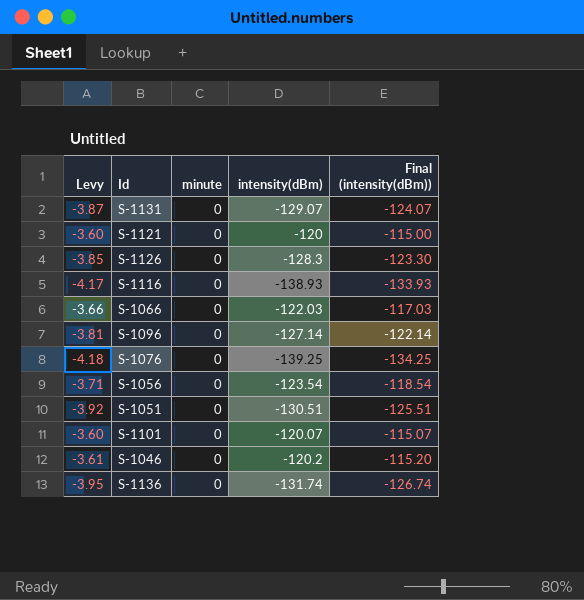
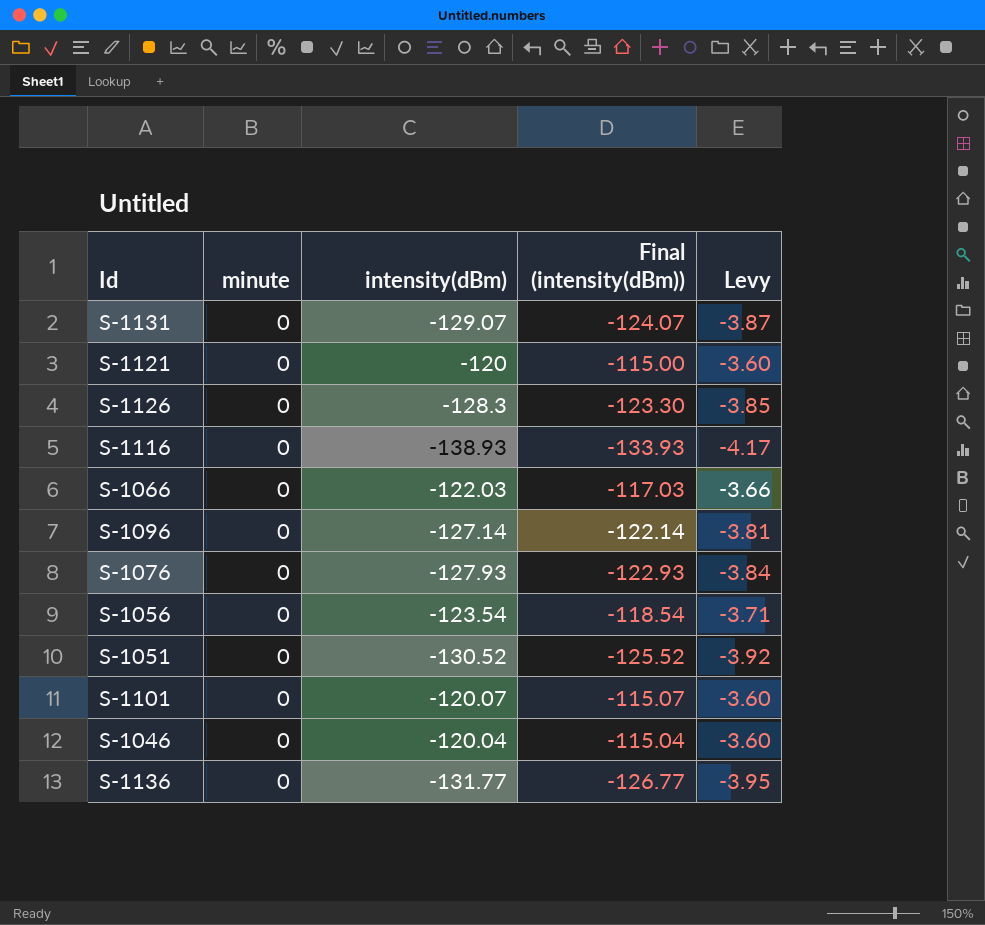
column Levy | position: 1 -> 5
S-1076 | intensity(dBm): -139.25 -> -127.93
S-1076 | Final (intensity(dBm)): -134.25 -> -122.93
S-1076 | Levy: -4.18 -> -3.84
S-1051 | intensity(dBm): -130.51 -> -130.52
S-1051 | Final (intensity(dBm)): -125.51 -> -125.52
S-1046 | intensity(dBm): -120.2 -> -120.04
S-1046 | Final (intensity(dBm)): -115.20 -> -115.04
S-1046 | Levy: -3.61 -> -3.60
S-1136 | intensity(dBm): -131.74 -> -131.77
S-1136 | Final (intensity(dBm)): -126.74 -> -126.77

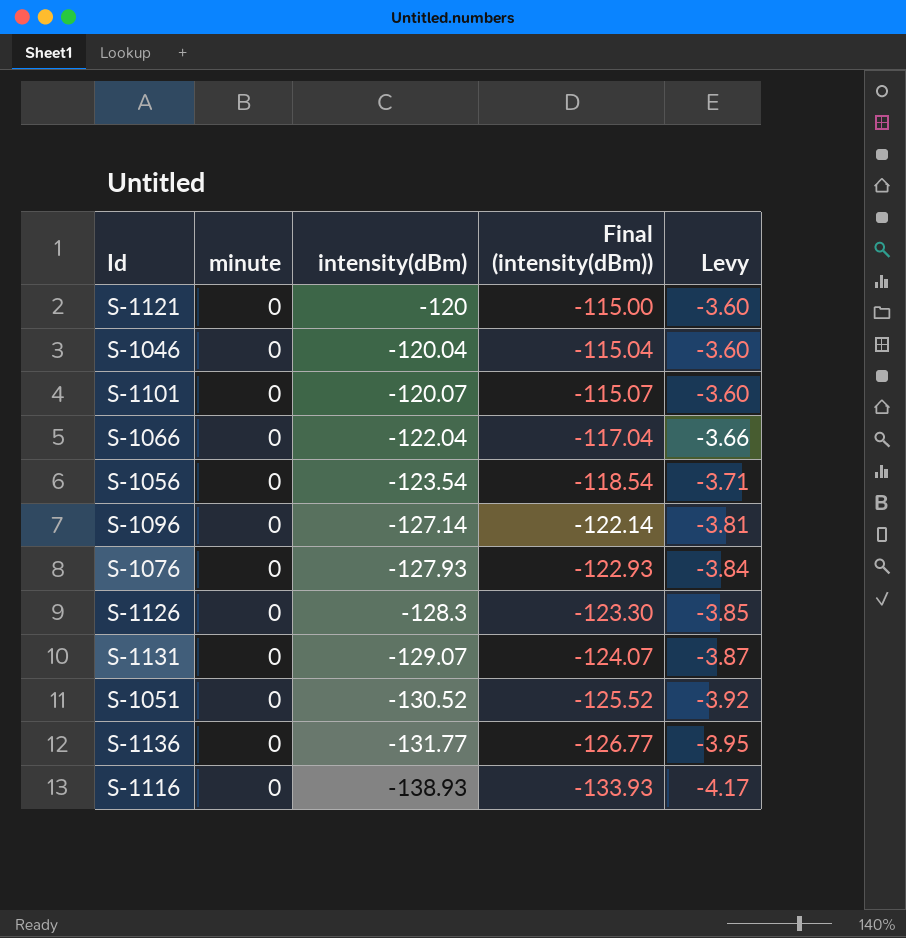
row order: none -> intensity(dBm) descending
S-1066 | intensity(dBm): -122.03 -> -122.04
S-1066 | Final (intensity(dBm)): -117.03 -> -117.04

